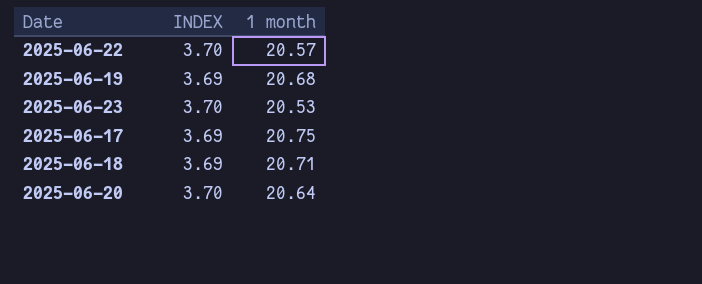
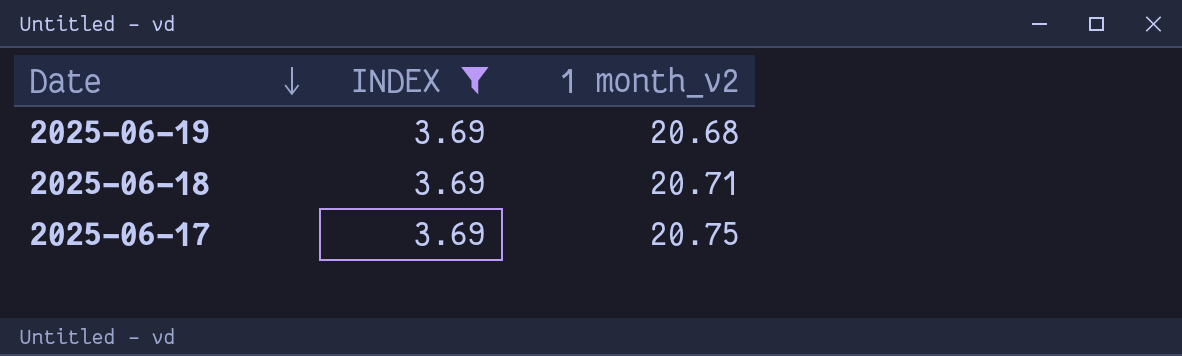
filter: none -> INDEX = 3.69
row order: none -> Date descending
column name: 1 month -> 1 month_v2

